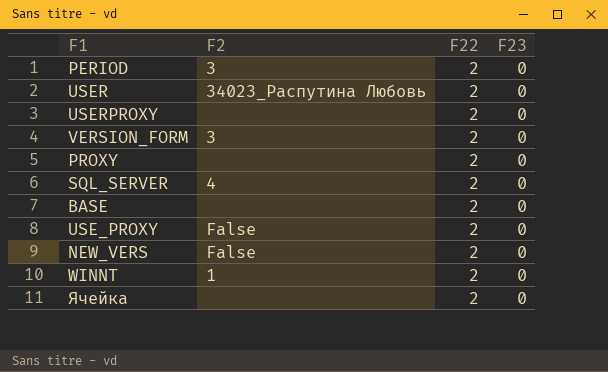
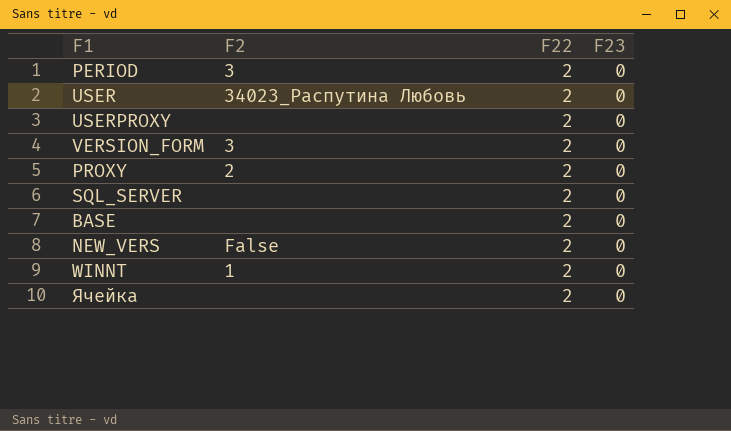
row USE_PROXY: False | 2 | 0 -> none
PROXY | F2: none -> 2
SQL_SERVER | F2: 4 -> none

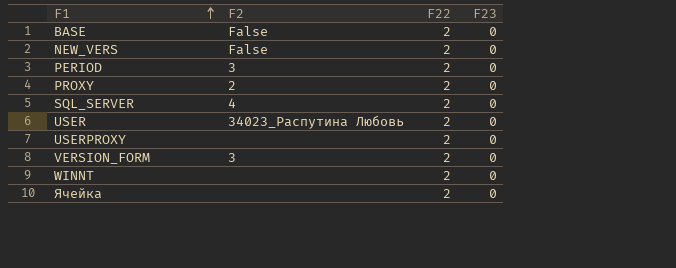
row order: none -> F1 ascending
BASE | F2: none -> False
SQL_SERVER | F2: none -> 4
WINNT | F2: 1 -> none

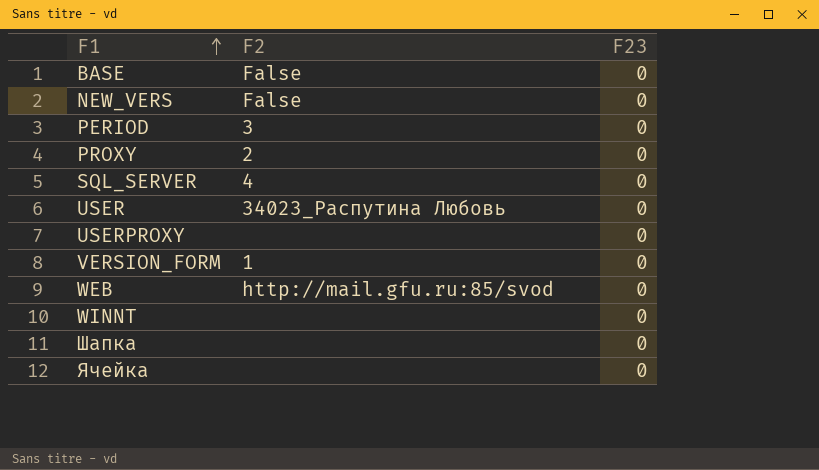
column F22 | position: 3 -> none
VERSION_FORM | F2: 3 -> 1
row WEB: none -> http://mail.gfu.ru:85/svod | 0
row Шапка: none -> none | 0

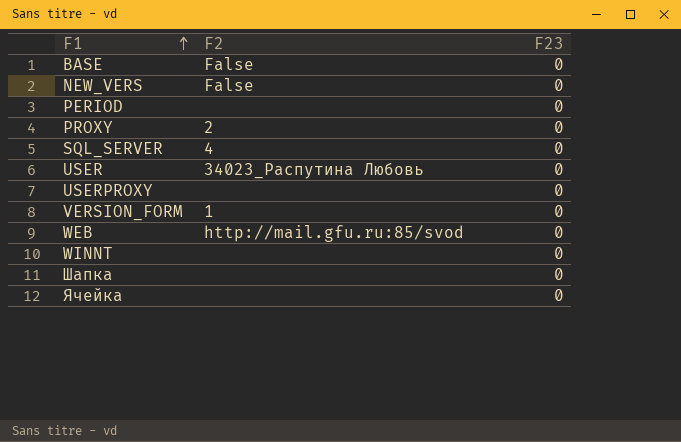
PERIOD | F2: 3 -> none

